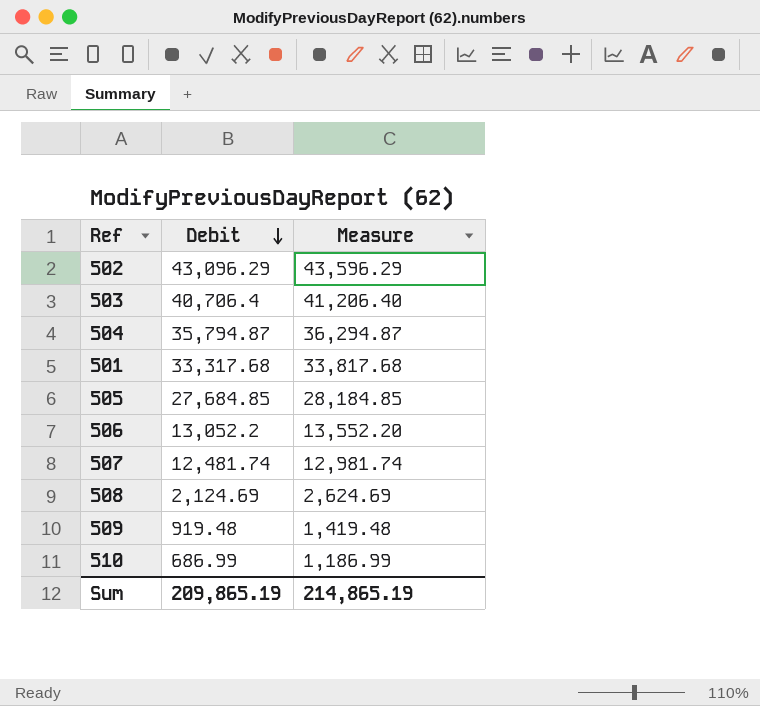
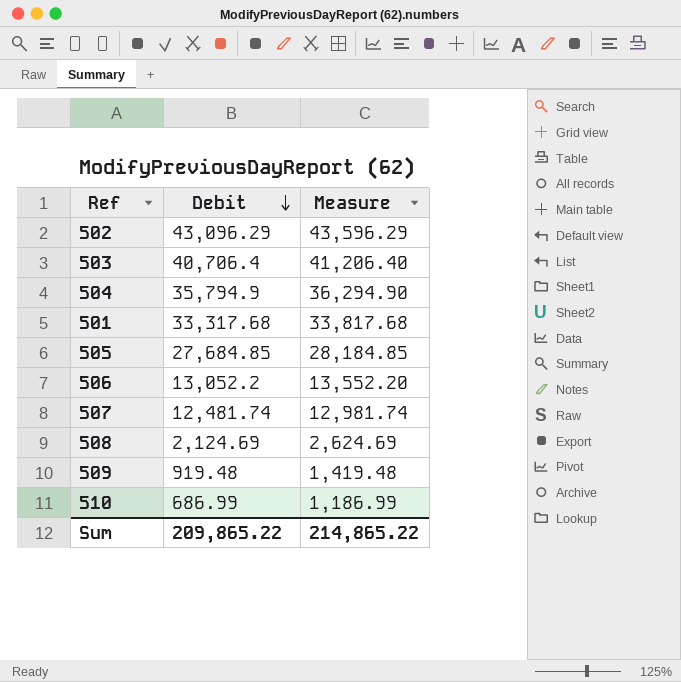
504 | Debit: 35,794.87 -> 35,794.9
504 | Measure: 36,294.87 -> 36,294.90
Sum | Debit: 209,865.19 -> 209,865.22
Sum | Measure: 214,865.19 -> 214,865.22

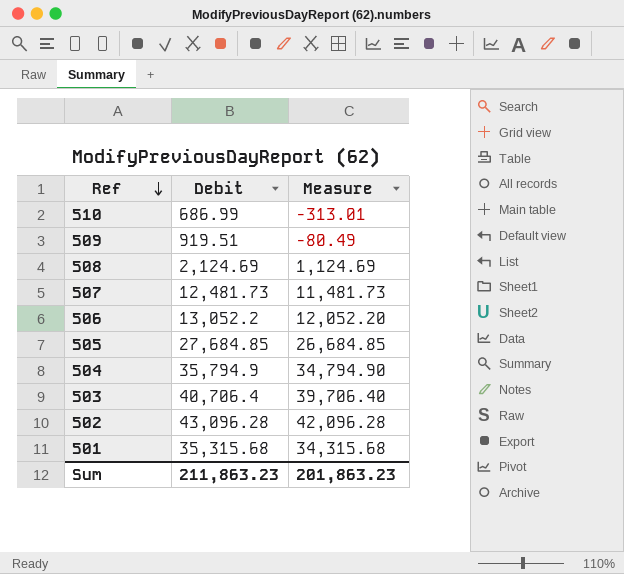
row order: Debit descending -> Ref descending
column Measure | formula: [Debit] + 500 -> [Debit] - 1000
509 | Debit: 919.48 -> 919.51
507 | Debit: 12,481.74 -> 12,481.73
502 | Debit: 43,096.29 -> 43,096.28
501 | Debit: 33,317.68 -> 35,315.68
Sum | Debit: 209,865.22 -> 211,863.23
Sum | Measure: 214,865.22 -> 201,863.23

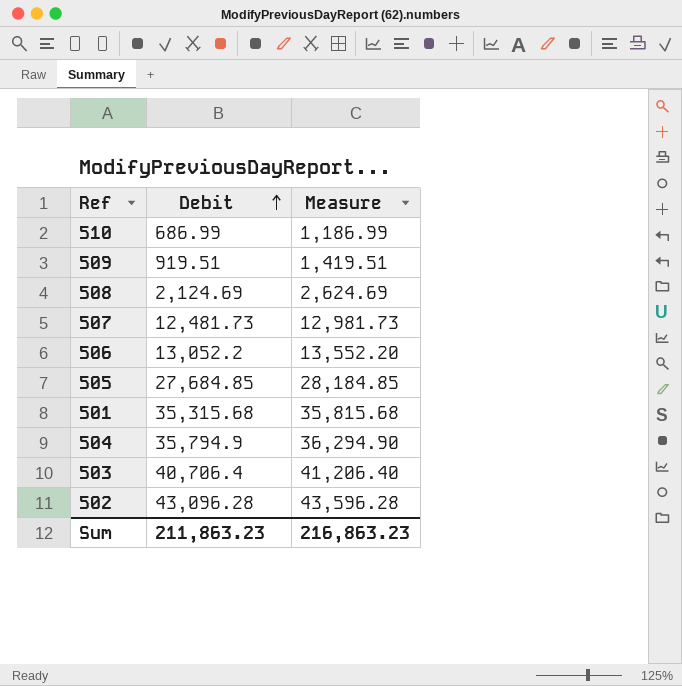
row order: Ref descending -> Debit ascending
column Measure | formula: [Debit] - 1000 -> [Debit] + 500
Sum | Measure: 201,863.23 -> 216,863.23

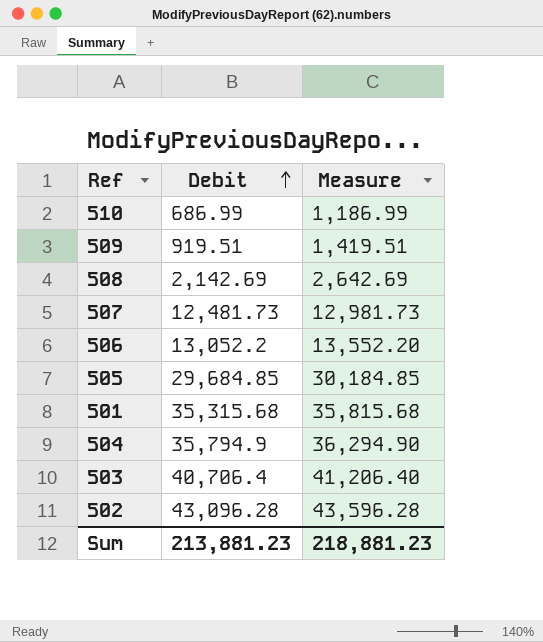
508 | Debit: 2,124.69 -> 2,142.69
508 | Measure: 2,624.69 -> 2,642.69
505 | Debit: 27,684.85 -> 29,684.85
505 | Measure: 28,184.85 -> 30,184.85
Sum | Debit: 211,863.23 -> 213,881.23
Sum | Measure: 216,863.23 -> 218,881.23

